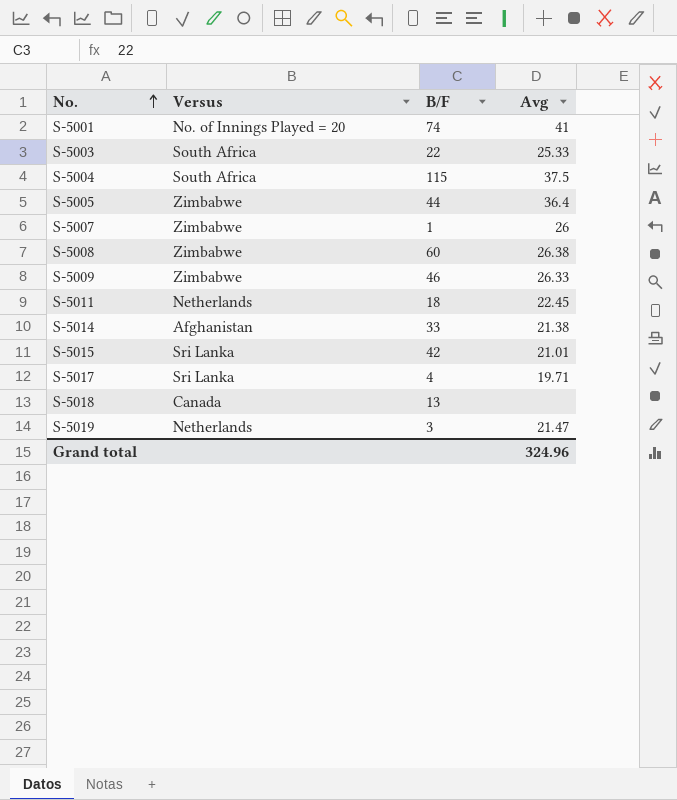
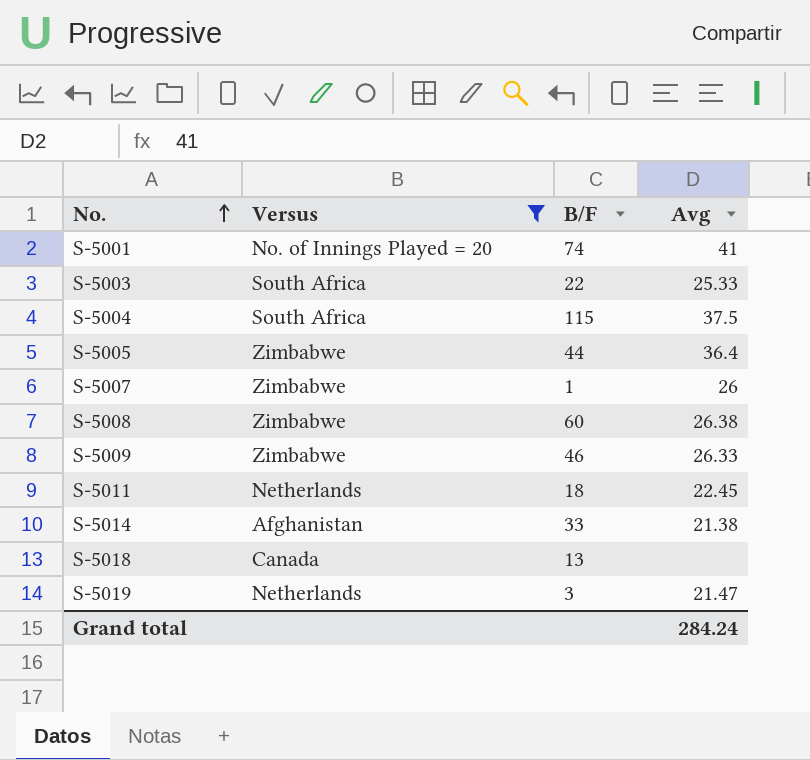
filter: none -> Versus != Sri Lanka
Grand total | Avg: 324.96 -> 284.24

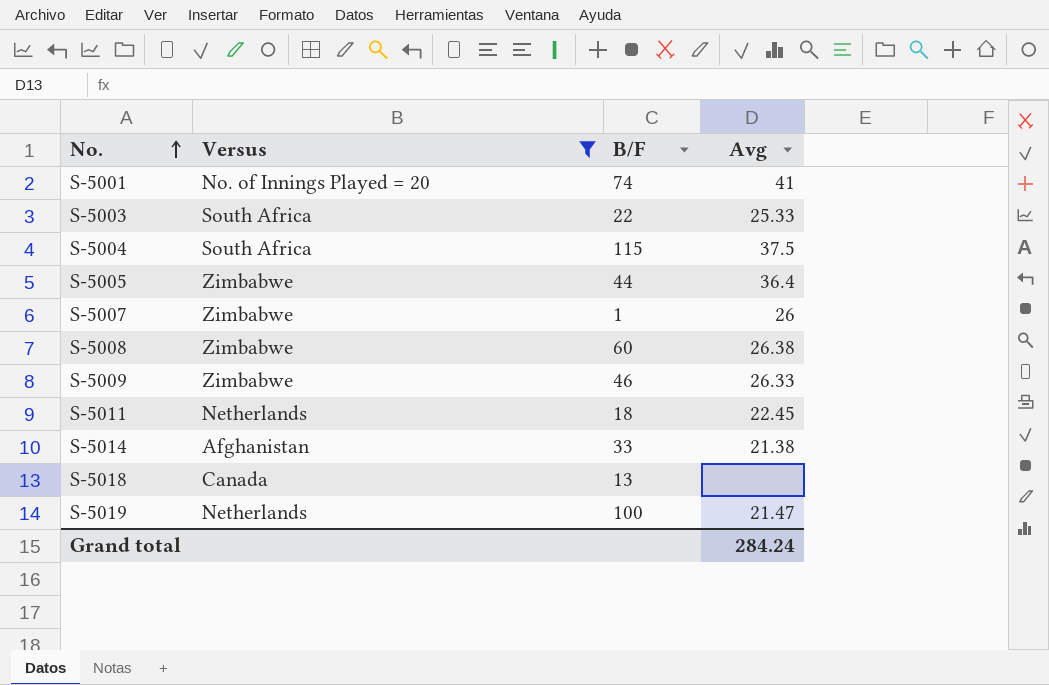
S-5019 | B/F: 3 -> 100

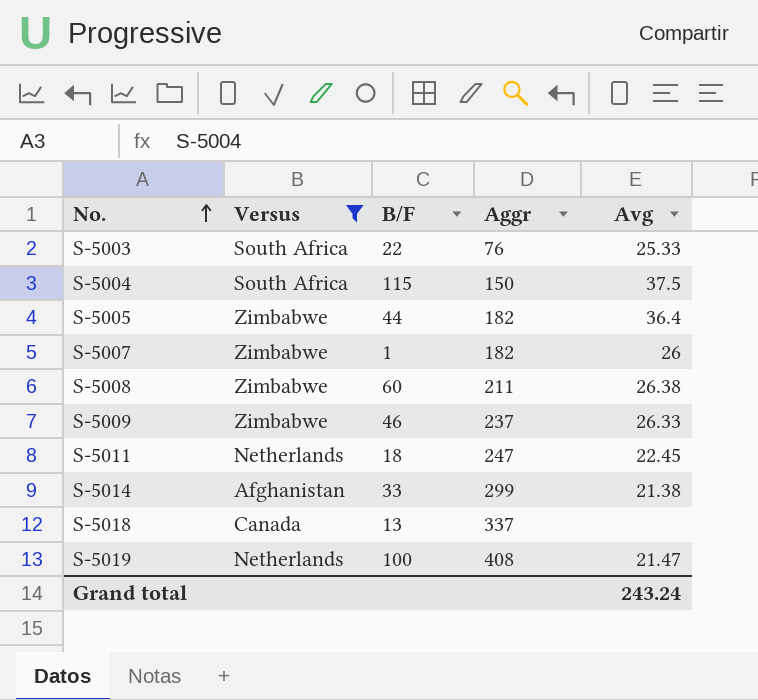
column Aggr | position: none -> 4
row S-5001: No. of Innings Played = 20 | 74 | 41 -> none
Grand total | Avg: 284.24 -> 243.24

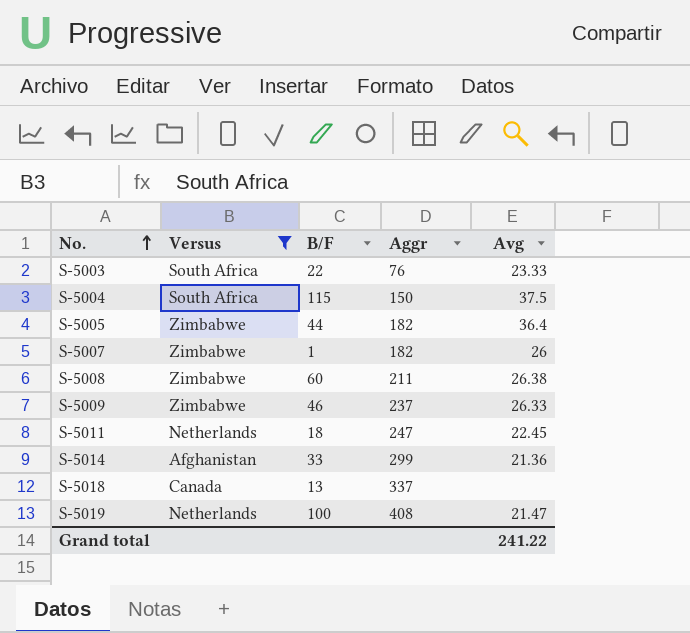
S-5003 | Avg: 25.33 -> 23.33
S-5014 | Avg: 21.38 -> 21.36
Grand total | Avg: 243.24 -> 241.22

